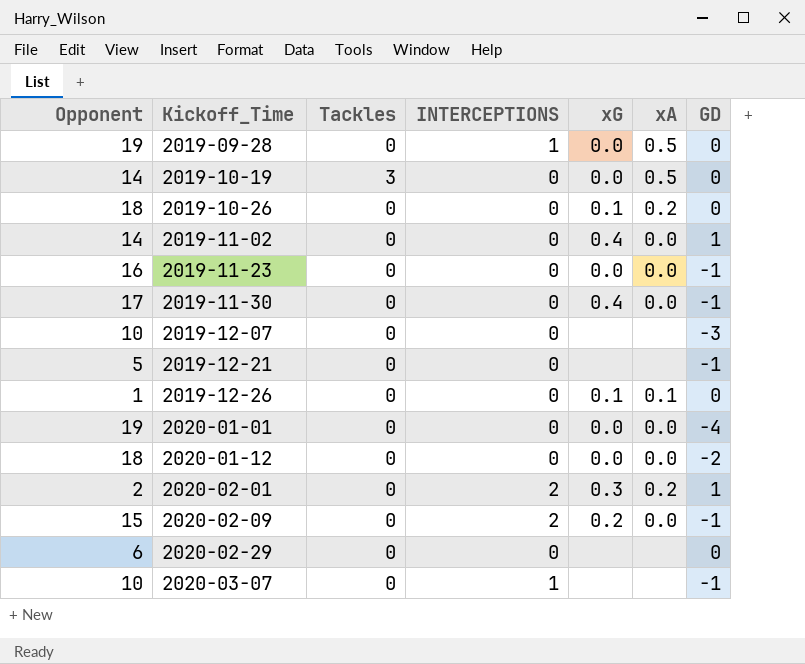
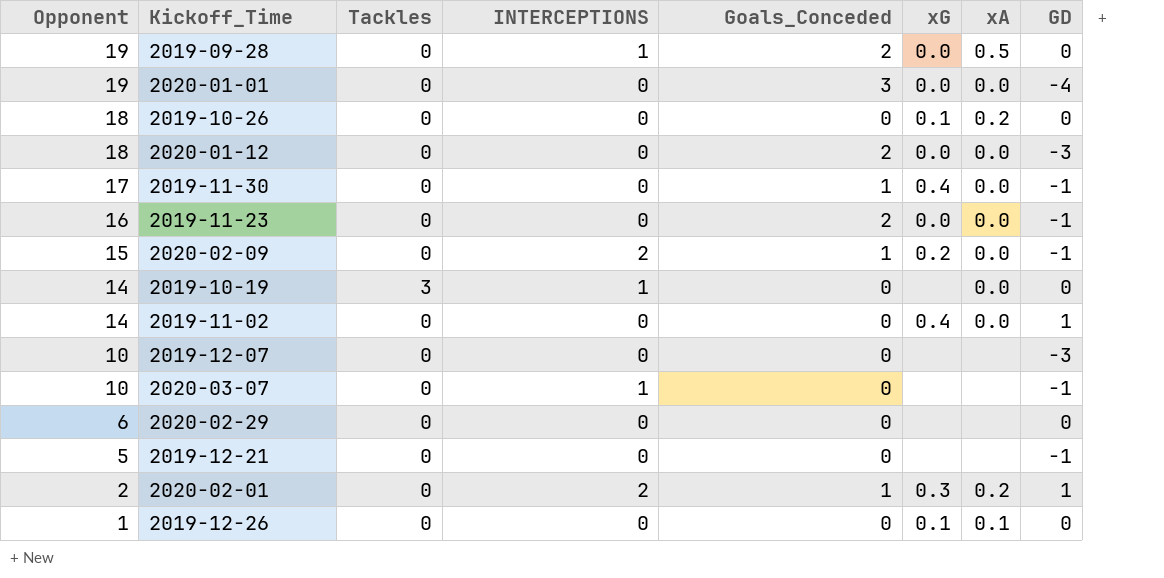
row order: Kickoff_Time ascending -> Opponent descending
column Goals_Conceded | position: none -> 5
2020-01-12 | GD: -2 -> -3
2019-10-19 | INTERCEPTIONS: 0 -> 1
2019-10-19 | xG: 0.0 -> none
2019-10-19 | xA: 0.5 -> 0.0

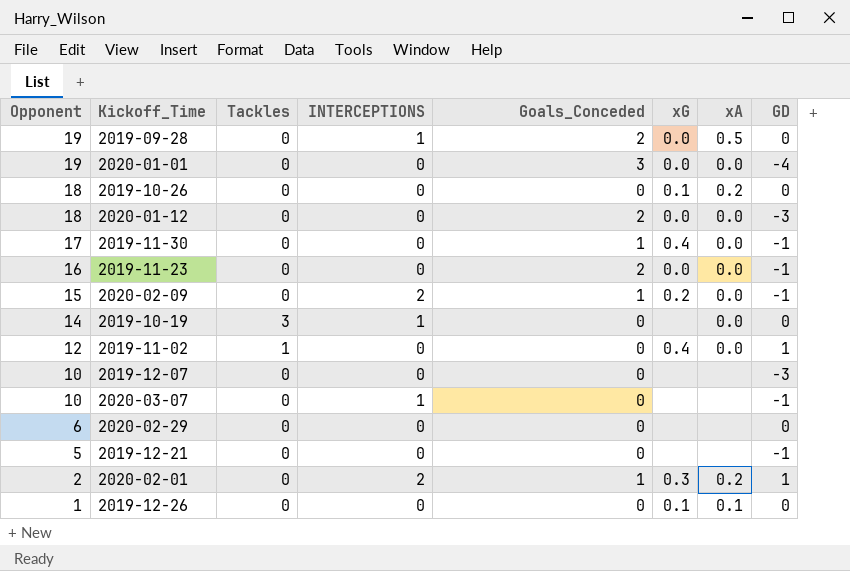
2019-11-02 | Opponent: 14 -> 12
2019-11-02 | Tackles: 0 -> 1

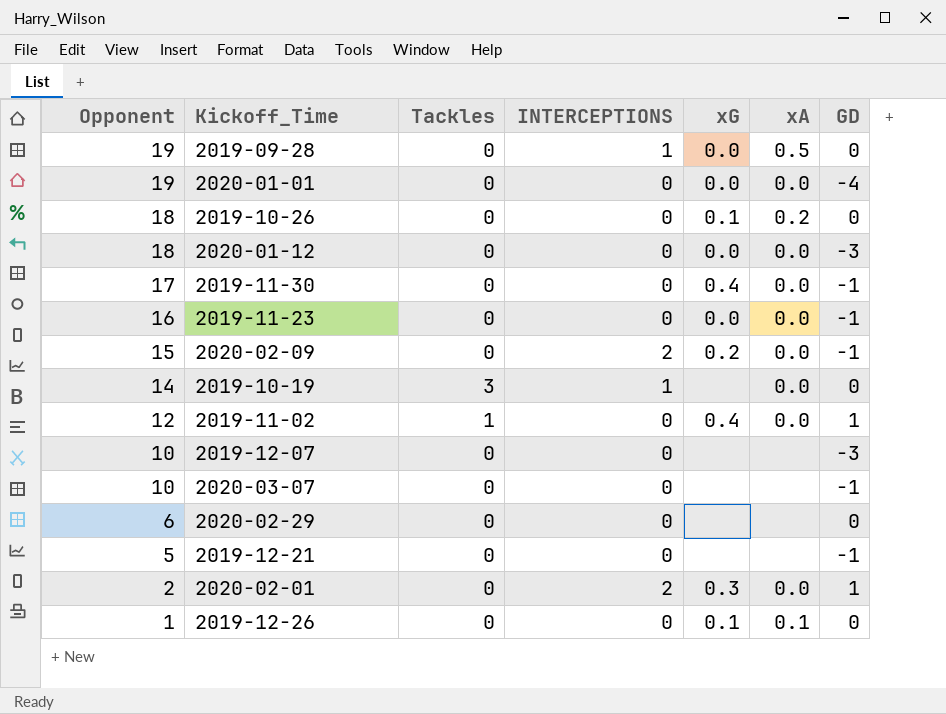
column Goals_Conceded | position: 5 -> none
2020-03-07 | INTERCEPTIONS: 1 -> 0
2020-02-01 | xA: 0.2 -> 0.0

